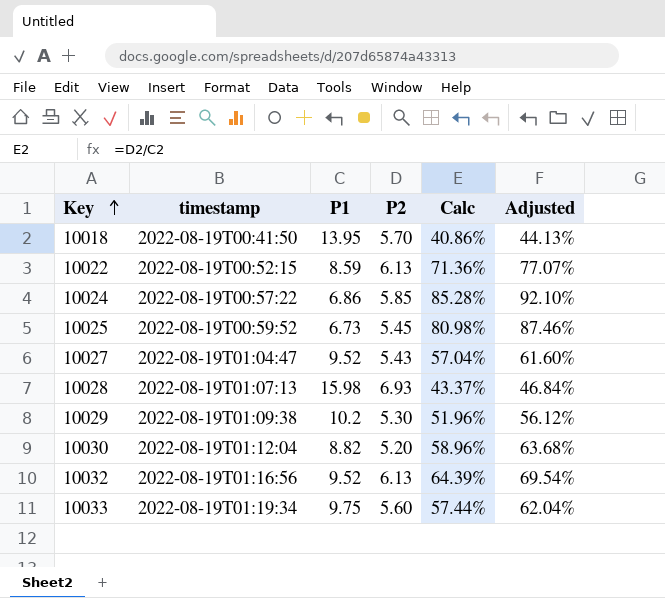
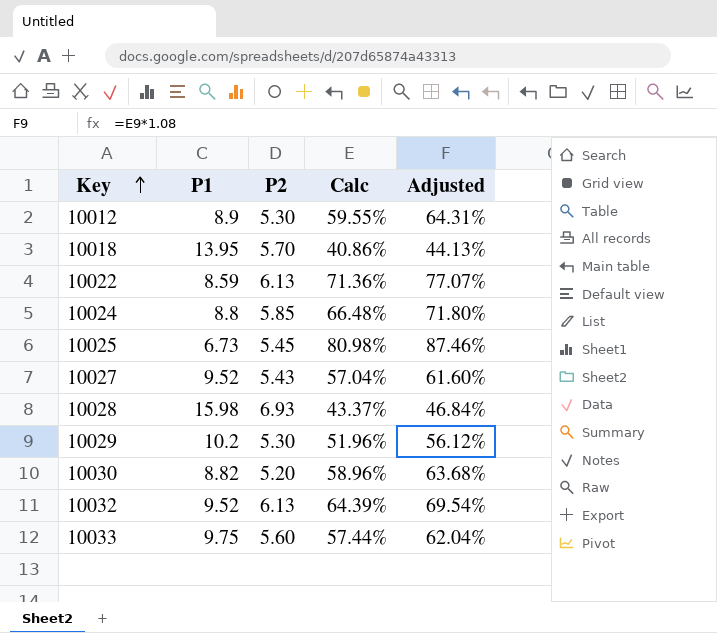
column timestamp | position: 2 -> none
row 10012: none -> 8.9 | 5.30 | 59.55% | 64.31%
10024 | P1: 6.86 -> 8.8
10024 | Calc: 85.28% -> 66.48%
10024 | Adjusted: 92.10% -> 71.80%

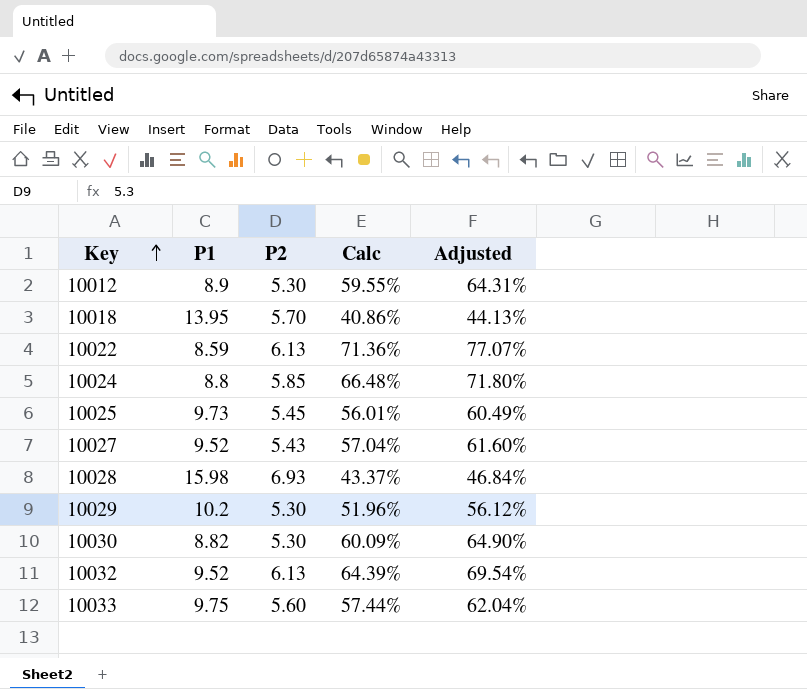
10025 | P1: 6.73 -> 9.73
10025 | Calc: 80.98% -> 56.01%
10025 | Adjusted: 87.46% -> 60.49%
10030 | P2: 5.20 -> 5.30
10030 | Calc: 58.96% -> 60.09%
10030 | Adjusted: 63.68% -> 64.90%

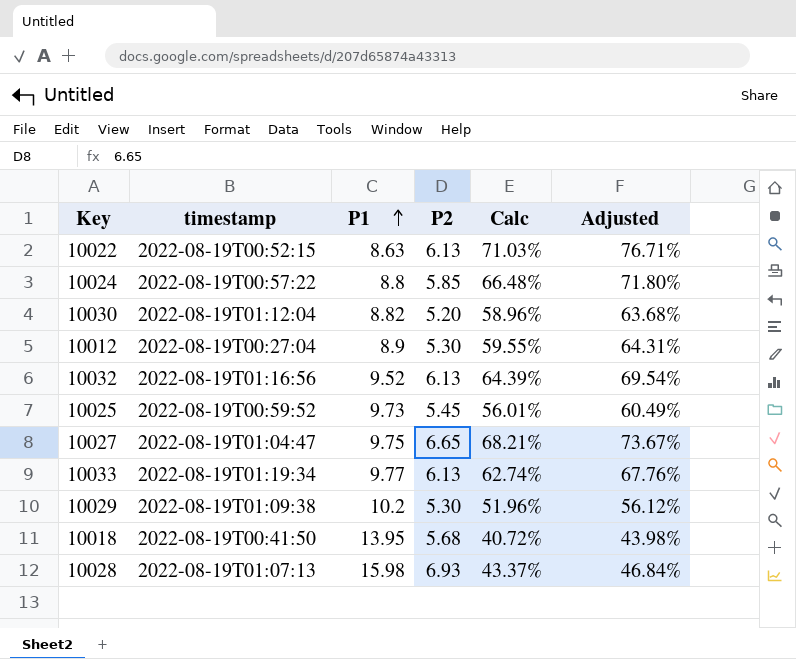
row order: Key ascending -> P1 ascending
column timestamp | position: none -> 2
10022 | P1: 8.59 -> 8.63
10022 | Calc: 71.36% -> 71.03%
10022 | Adjusted: 77.07% -> 76.71%
10030 | P2: 5.30 -> 5.20
10030 | Calc: 60.09% -> 58.96%
10030 | Adjusted: 64.90% -> 63.68%
10027 | P1: 9.52 -> 9.75
10027 | P2: 5.43 -> 6.65
10027 | Calc: 57.04% -> 68.21%
10027 | Adjusted: 61.60% -> 73.67%
10033 | P1: 9.75 -> 9.77
10033 | P2: 5.60 -> 6.13
10033 | Calc: 57.44% -> 62.74%
10033 | Adjusted: 62.04% -> 67.76%
10018 | P2: 5.70 -> 5.68
10018 | Calc: 40.86% -> 40.72%
10018 | Adjusted: 44.13% -> 43.98%

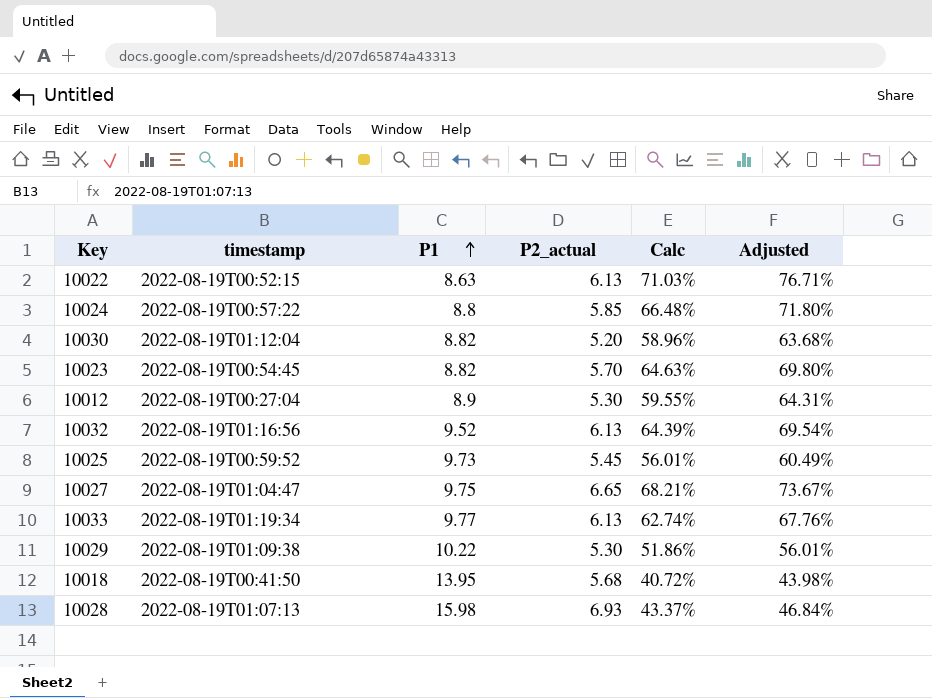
column name: P2 -> P2_actual
row 10023: none -> 2022-08-19T00:54:45 | 8.82 | 5.70 | 64.63% | 69.80%
10029 | P1: 10.2 -> 10.22
10029 | Calc: 51.96% -> 51.86%
10029 | Adjusted: 56.12% -> 56.01%

